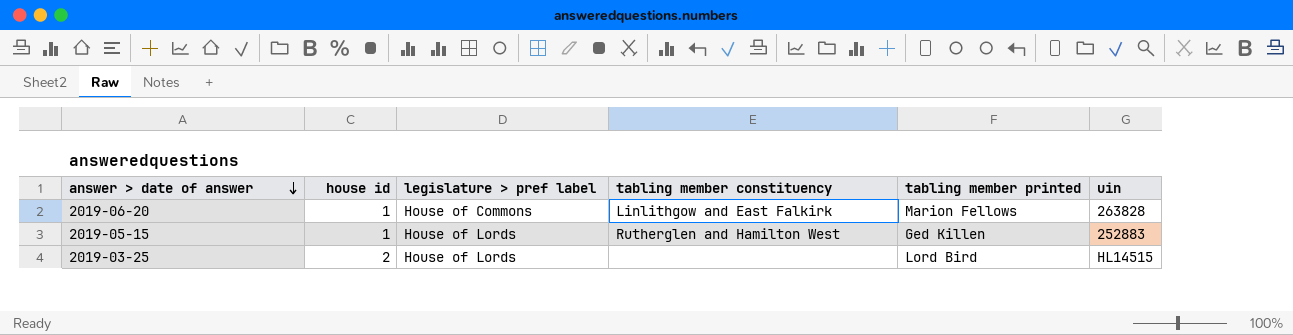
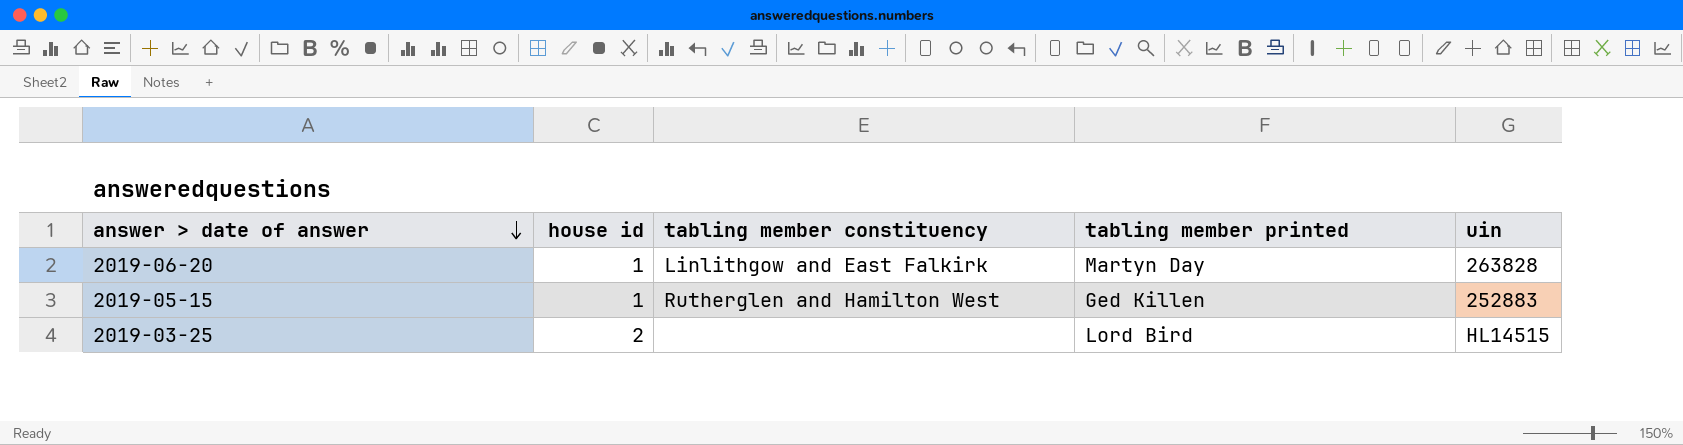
column legislature > pref label | position: 3 -> none
2019-06-20 | tabling member printed: Marion Fellows -> Martyn Day

